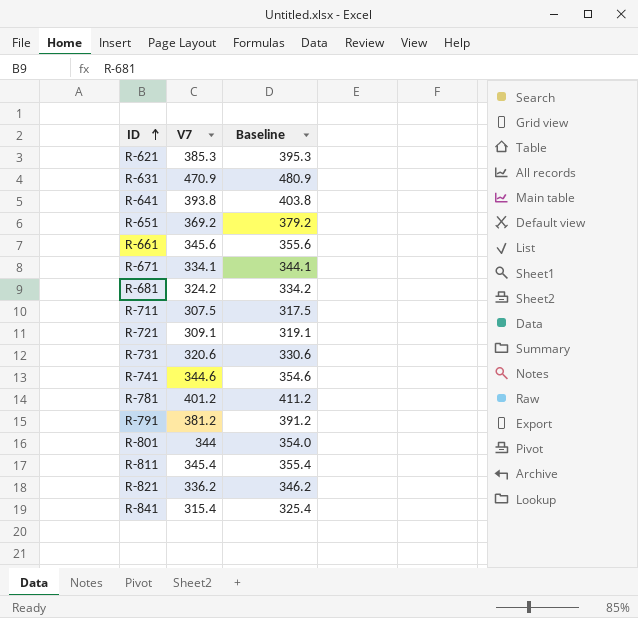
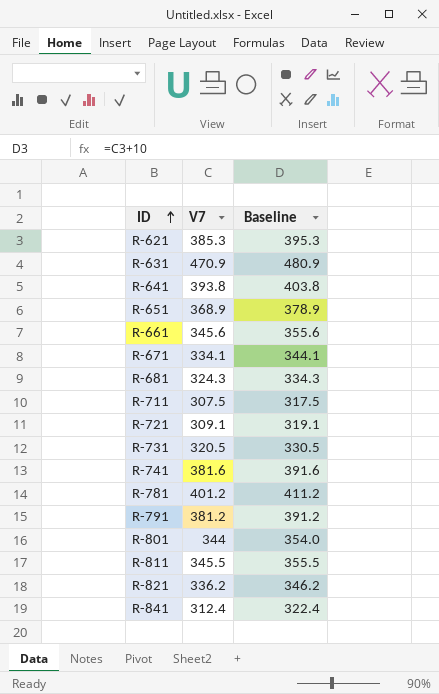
R-651 | V7: 369.2 -> 368.9
R-651 | Baseline: 379.2 -> 378.9
R-681 | V7: 324.2 -> 324.3
R-681 | Baseline: 334.2 -> 334.3
R-731 | V7: 320.6 -> 320.5
R-731 | Baseline: 330.6 -> 330.5
R-741 | V7: 344.6 -> 381.6
R-741 | Baseline: 354.6 -> 391.6
R-811 | V7: 345.4 -> 345.5
R-811 | Baseline: 355.4 -> 355.5
R-841 | V7: 315.4 -> 312.4
R-841 | Baseline: 325.4 -> 322.4

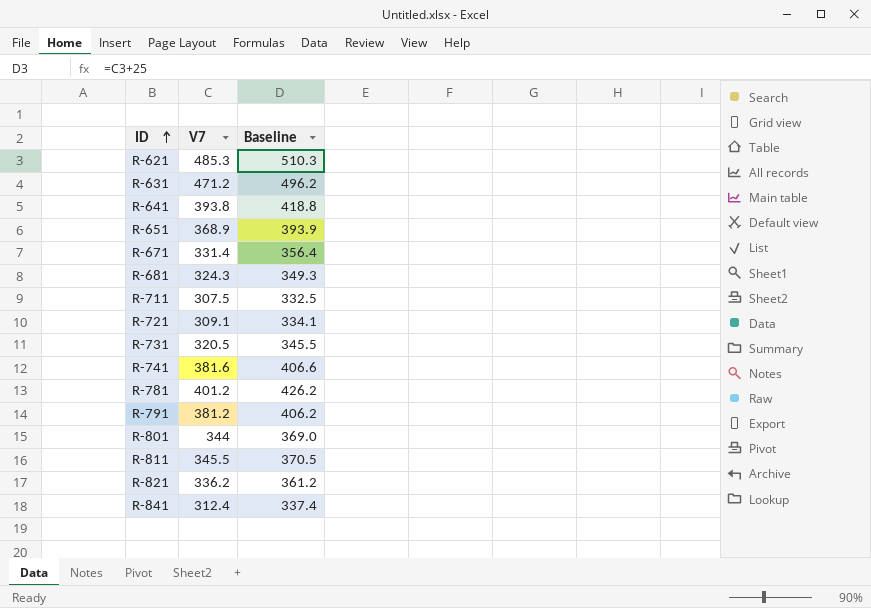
column Baseline | formula: [V7] + 10 -> [V7] + 25
row R-661: 345.6 | 355.6 -> none
R-621 | V7: 385.3 -> 485.3
R-631 | V7: 470.9 -> 471.2
R-671 | V7: 334.1 -> 331.4

